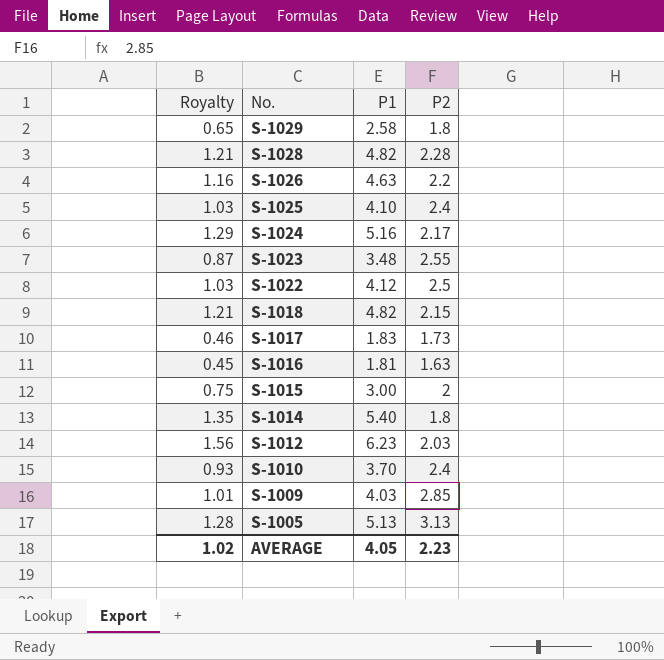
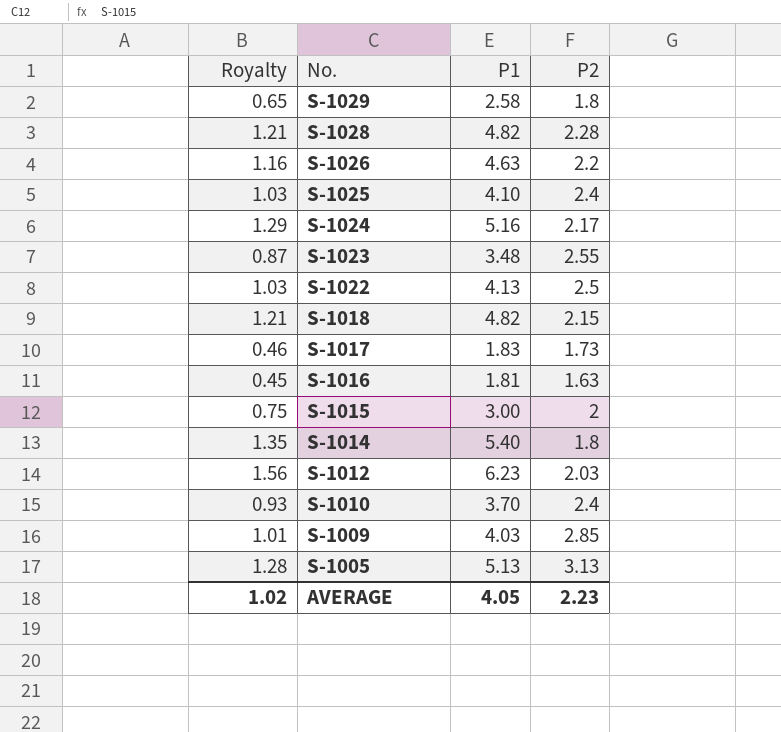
S-1022 | P1: 4.12 -> 4.13

